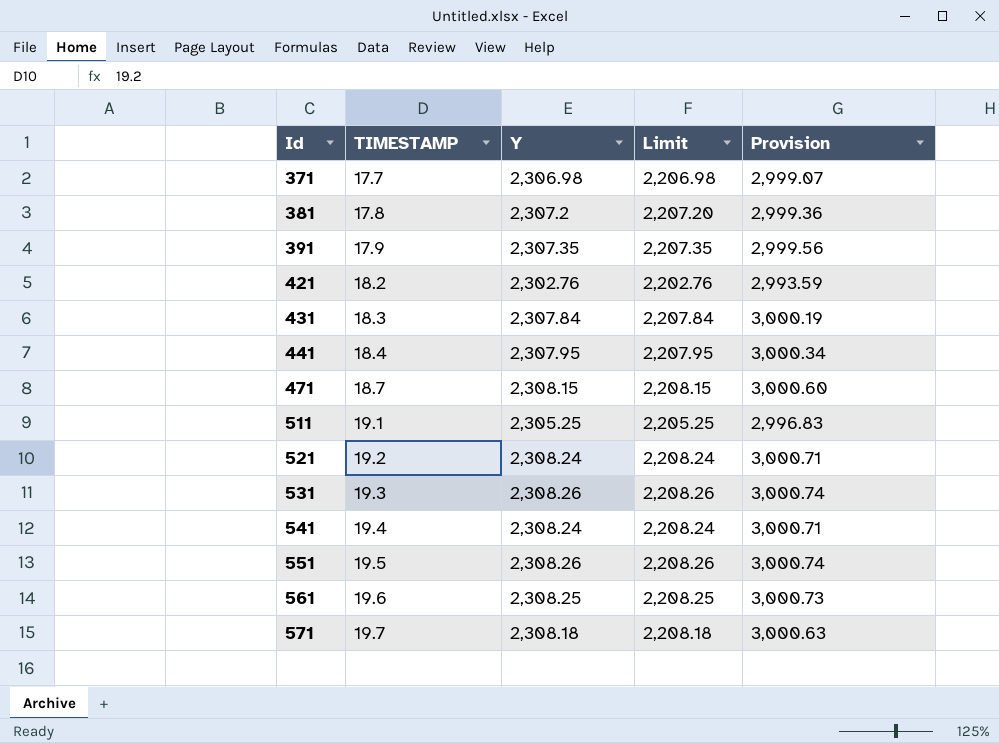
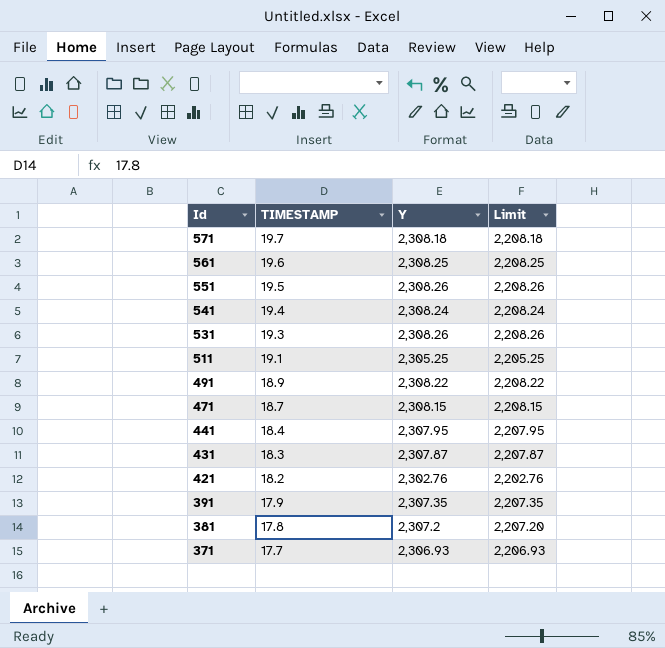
row order: Id ascending -> Id descending
column Provision | formula: [Y] * 1.3 -> none
row 521: 19.2 | 2,308.24 | 2,208.24 | 3,000.71 -> none
row 491: none -> 18.9 | 2,308.22 | 2,208.22
431 | Y: 2,307.84 -> 2,307.87
431 | Limit: 2,207.84 -> 2,207.87
371 | Y: 2,306.98 -> 2,306.93
371 | Limit: 2,206.98 -> 2,206.93

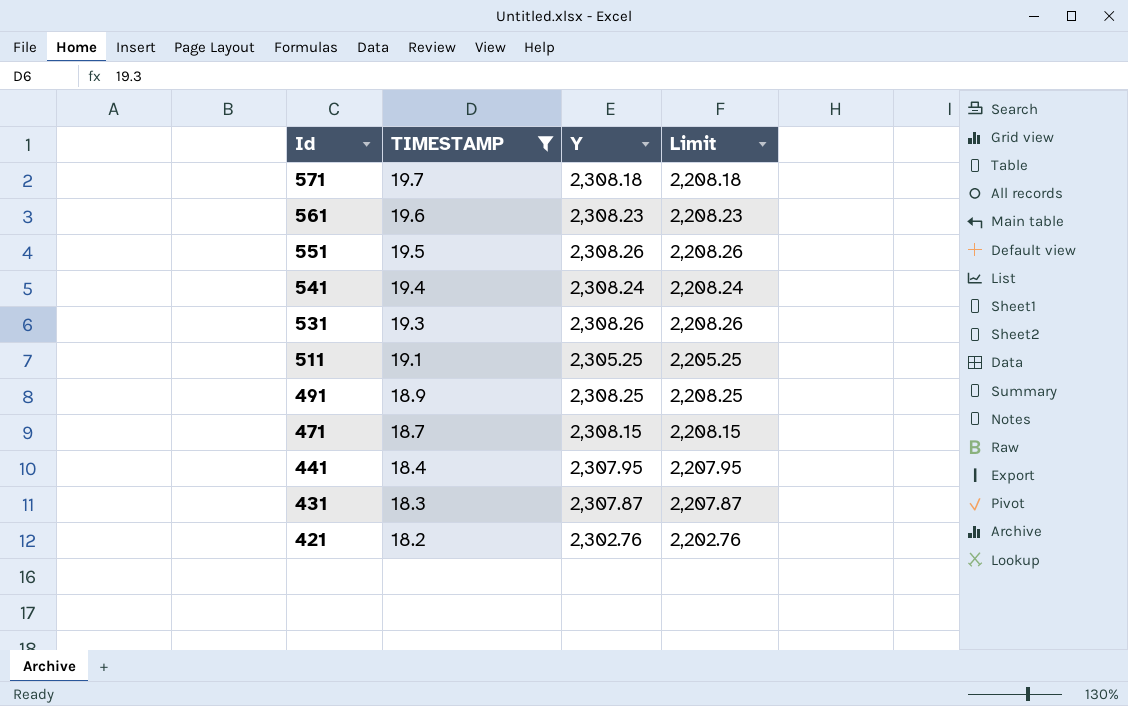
filter: none -> TIMESTAMP >= 18.2
561 | Y: 2,308.25 -> 2,308.23
561 | Limit: 2,208.25 -> 2,208.23
491 | Y: 2,308.22 -> 2,308.25
491 | Limit: 2,208.22 -> 2,208.25

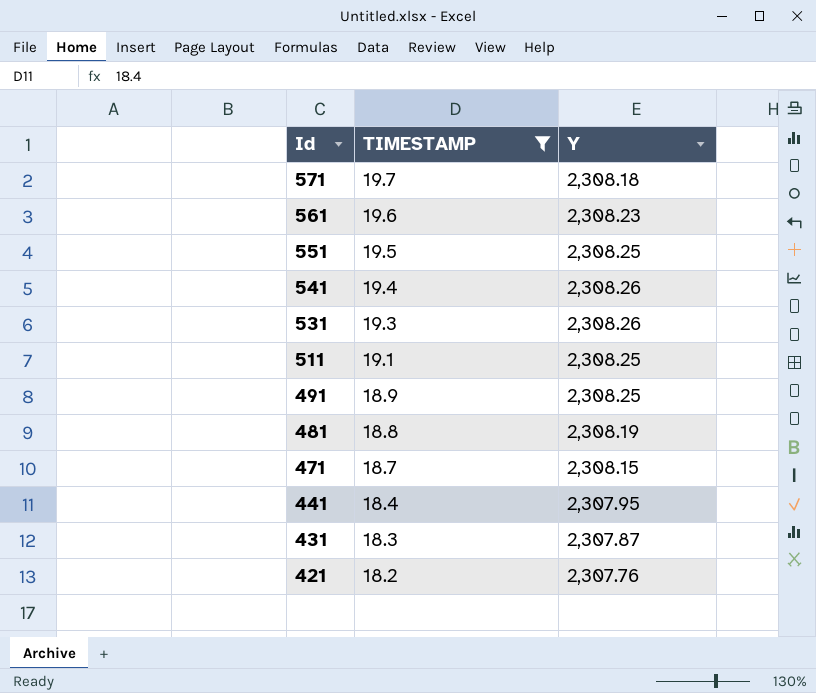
column Limit | formula: [Y] - 100 -> none
551 | Y: 2,308.26 -> 2,308.25
541 | Y: 2,308.24 -> 2,308.26
511 | Y: 2,305.25 -> 2,308.25
row 481: none -> 18.8 | 2,308.19
421 | Y: 2,302.76 -> 2,307.76

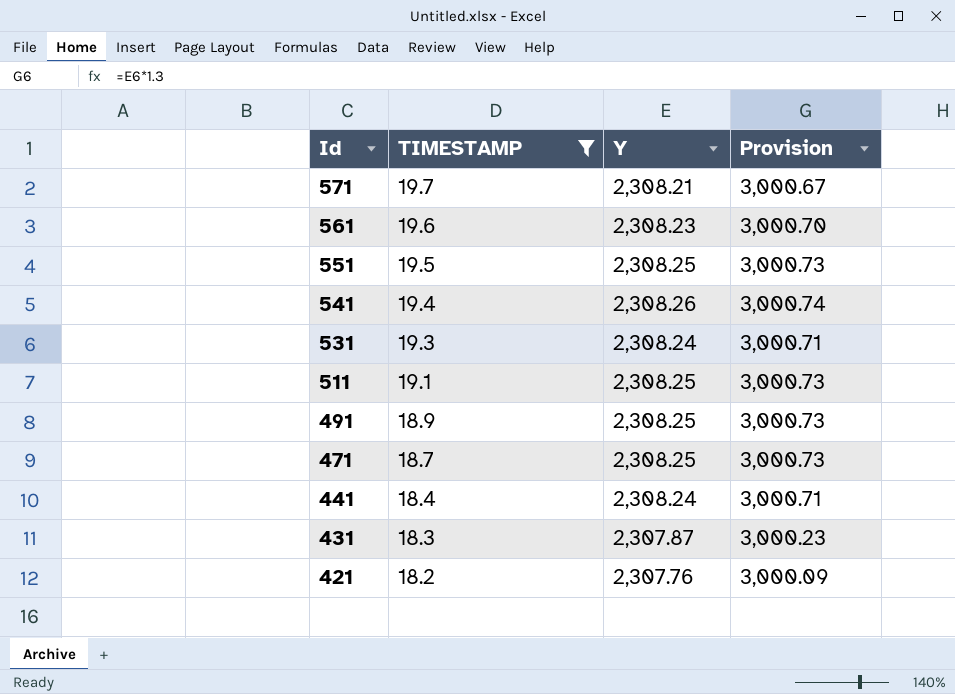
column Provision | formula: none -> [Y] * 1.3
row 481: 18.8 | 2,308.19 -> none
571 | Y: 2,308.18 -> 2,308.21
531 | Y: 2,308.26 -> 2,308.24
471 | Y: 2,308.15 -> 2,308.25
441 | Y: 2,307.95 -> 2,308.24

